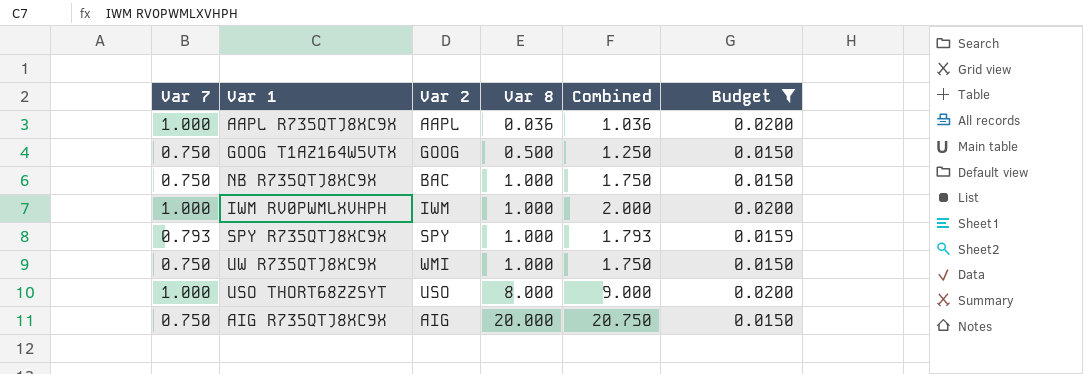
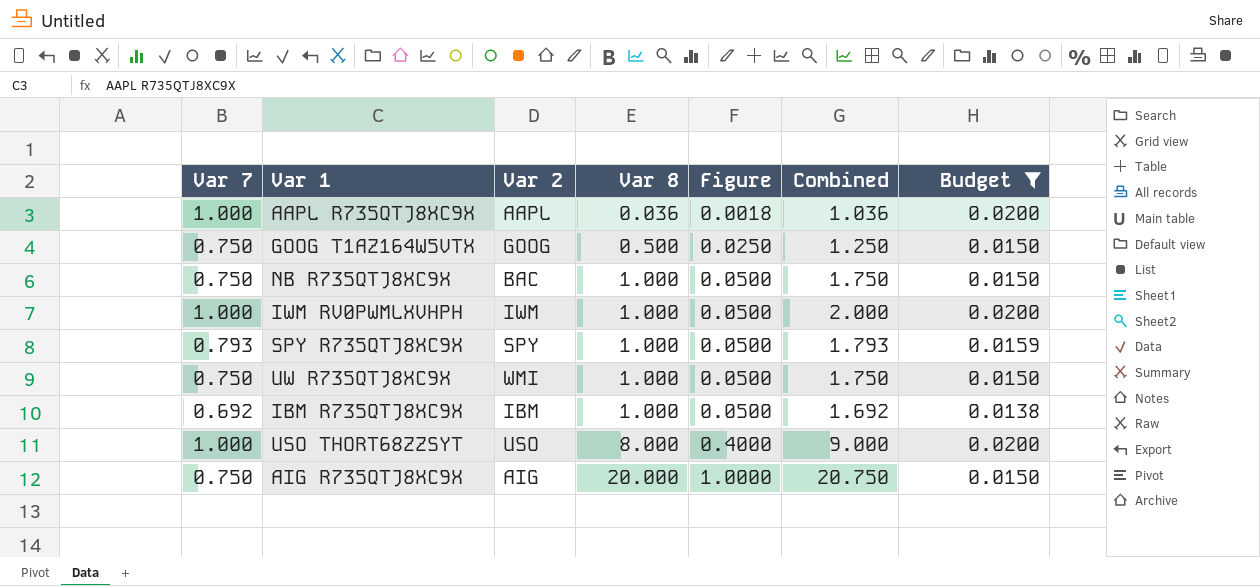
column Figure | formula: none -> [Var 8] * 0.05
row IBM R735QTJ8XC9X: none -> 0.692 | IBM | 1.000 | 0.0500 | 1.692 | 0.0138

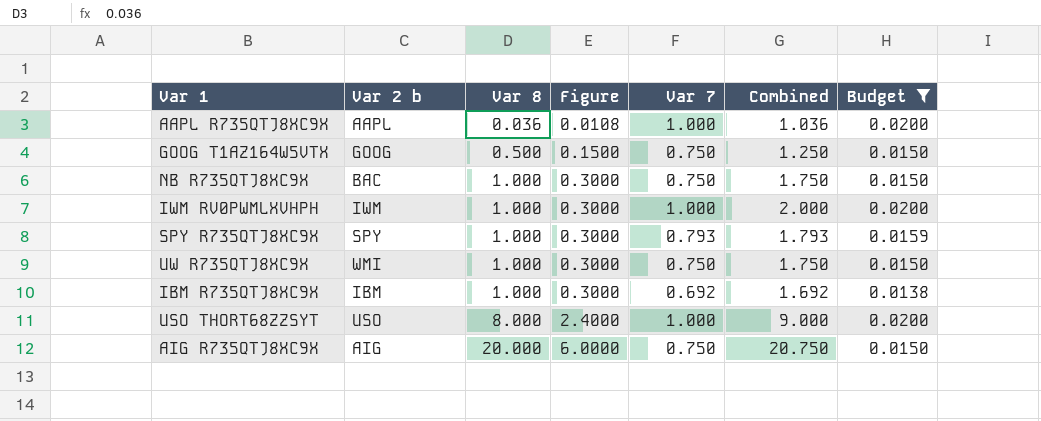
column name: Var 2 -> Var 2 b
column Figure | formula: [Var 8] * 0.05 -> [Var 8] * 0.3
column Var 7 | position: 1 -> 5

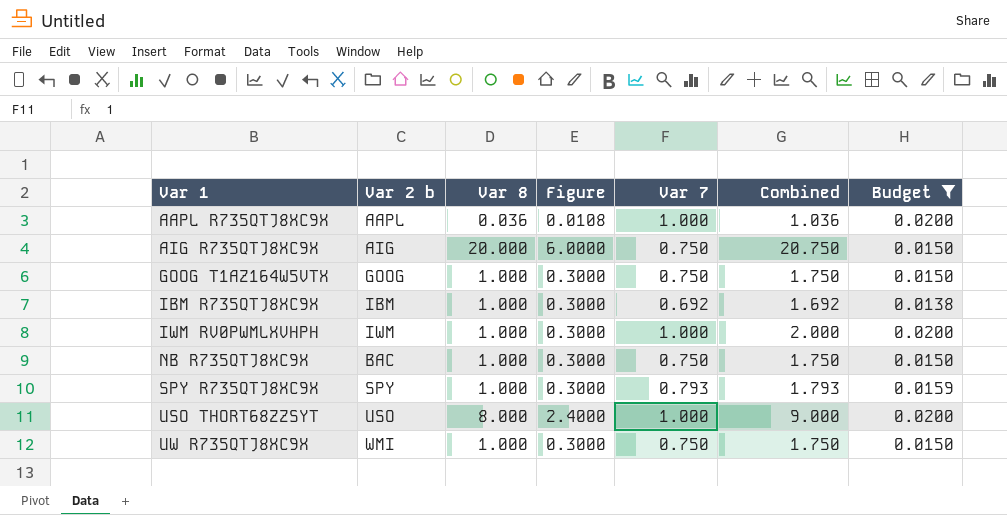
row order: Var 8 ascending -> Var 1 ascending
GOOG T1AZ164W5VTX | Var 8: 0.500 -> 1.000
GOOG T1AZ164W5VTX | Figure: 0.1500 -> 0.3000
GOOG T1AZ164W5VTX | Combined: 1.250 -> 1.750

